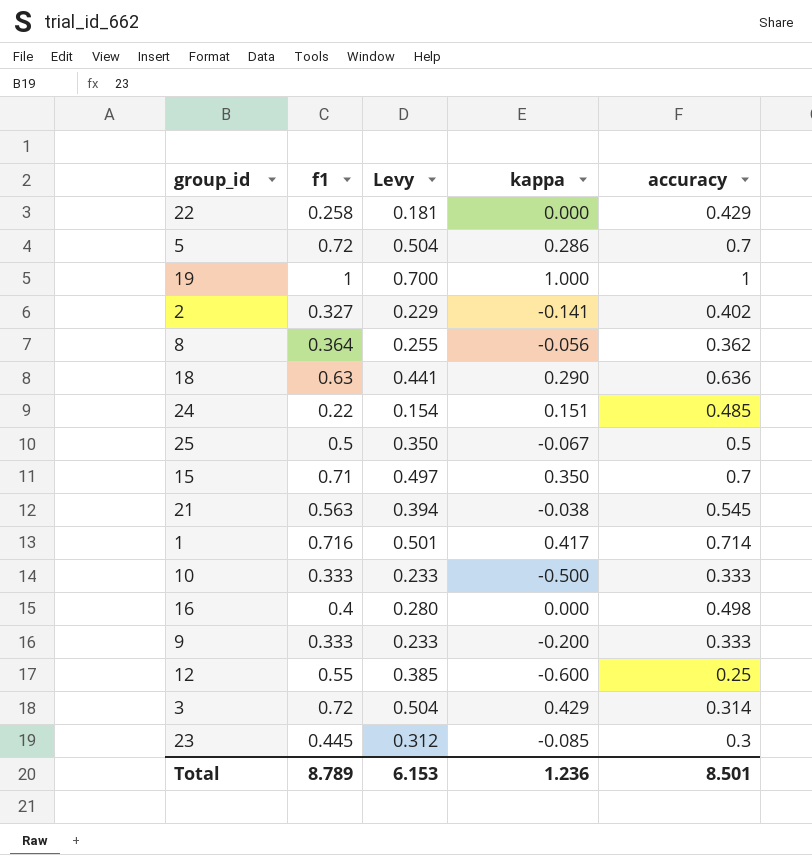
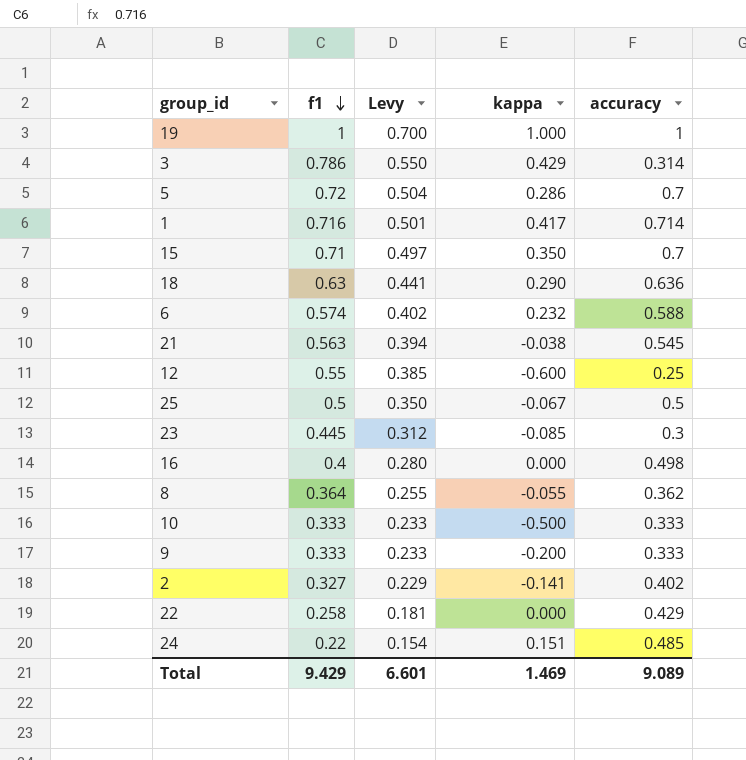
row order: none -> f1 descending
3 | f1: 0.72 -> 0.786
3 | Levy: 0.504 -> 0.550
row 6: none -> 0.574 | 0.402 | 0.232 | 0.588
8 | kappa: -0.056 -> -0.055
Total | f1: 8.789 -> 9.429
Total | Levy: 6.153 -> 6.601
Total | kappa: 1.236 -> 1.469
Total | accuracy: 8.501 -> 9.089

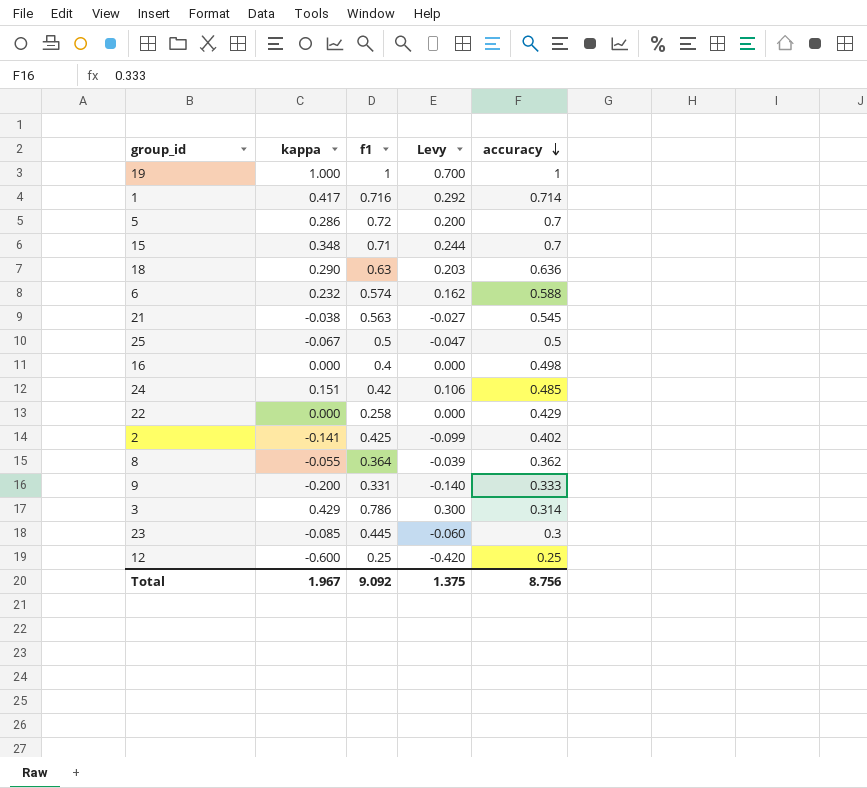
row order: f1 descending -> accuracy descending
column kappa | position: 4 -> 2
column Levy | formula: [f1] * 0.7 -> [kappa] * 0.7
row 10: 0.333 | 0.233 | -0.500 | 0.333 -> none
15 | kappa: 0.350 -> 0.348
24 | f1: 0.22 -> 0.42
2 | f1: 0.327 -> 0.425
9 | f1: 0.333 -> 0.331
12 | f1: 0.55 -> 0.25
Total | kappa: 1.469 -> 1.967
Total | f1: 9.429 -> 9.092
Total | Levy: 6.601 -> 1.375
Total | accuracy: 9.089 -> 8.756

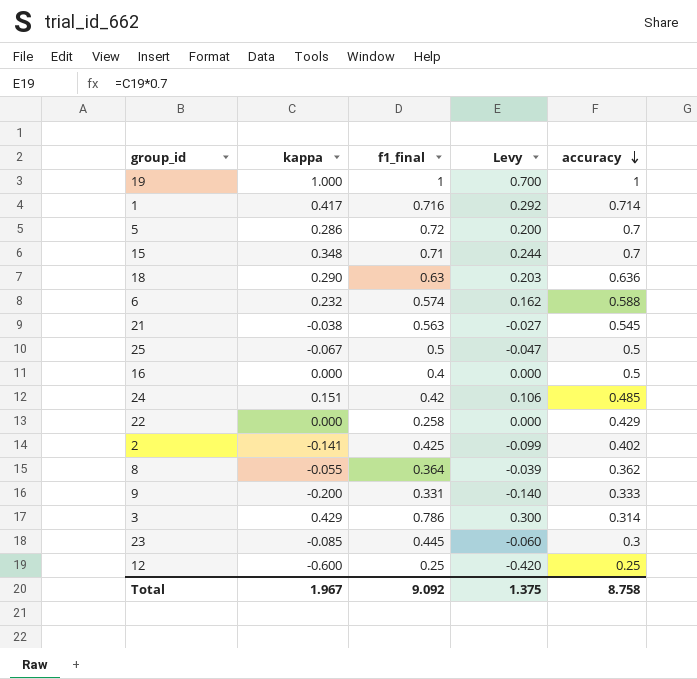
column name: f1 -> f1_final
16 | accuracy: 0.498 -> 0.5
Total | accuracy: 8.756 -> 8.758

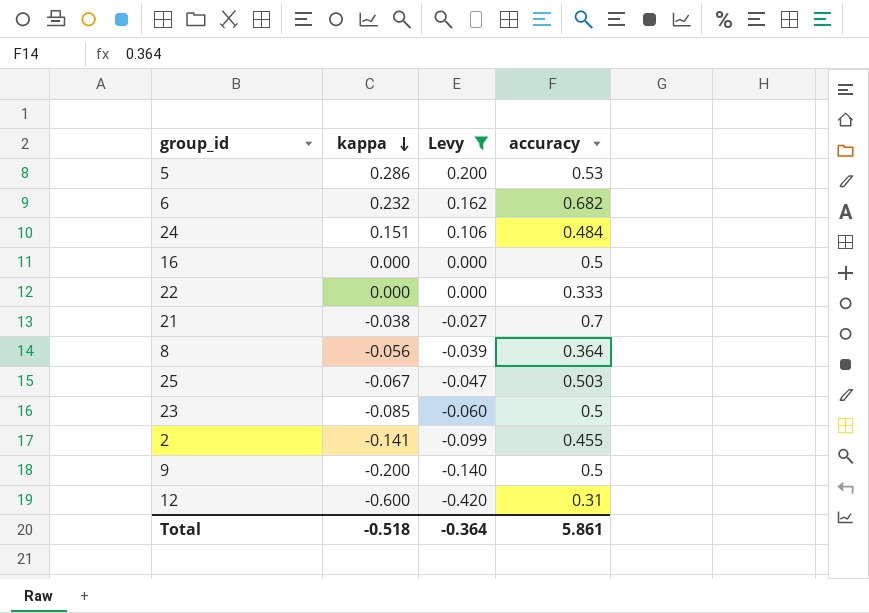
filter: none -> Levy <= 0.200
row order: accuracy descending -> kappa descending
column f1_final | position: 3 -> none
5 | accuracy: 0.7 -> 0.53
6 | accuracy: 0.588 -> 0.682
24 | accuracy: 0.485 -> 0.484
22 | accuracy: 0.429 -> 0.333
21 | accuracy: 0.545 -> 0.7
8 | kappa: -0.055 -> -0.056
8 | accuracy: 0.362 -> 0.364
25 | accuracy: 0.5 -> 0.503
23 | accuracy: 0.3 -> 0.5
2 | accuracy: 0.402 -> 0.455
9 | accuracy: 0.333 -> 0.5
12 | accuracy: 0.25 -> 0.31
Total | kappa: 1.967 -> -0.518
Total | Levy: 1.375 -> -0.364
Total | accuracy: 8.758 -> 5.861

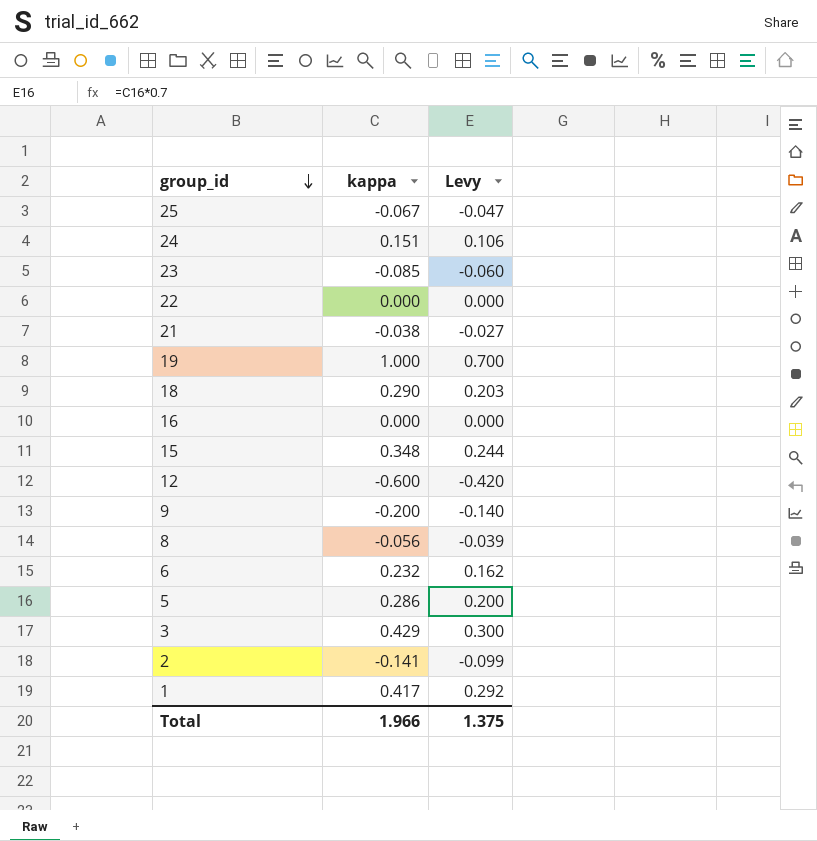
filter: Levy <= 0.200 -> none
row order: kappa descending -> group_id descending
column accuracy | position: 4 -> none
Total | kappa: -0.518 -> 1.966
Total | Levy: -0.364 -> 1.375

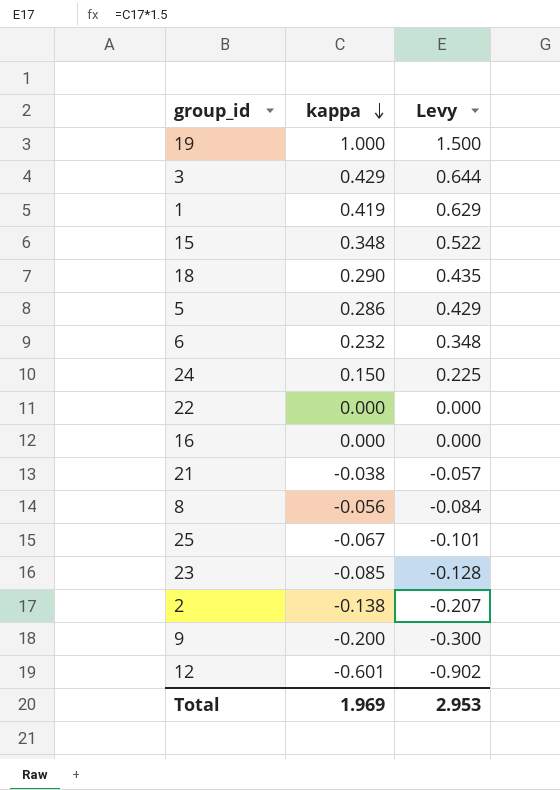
row order: group_id descending -> kappa descending
column Levy | formula: [kappa] * 0.7 -> [kappa] * 1.5
1 | kappa: 0.417 -> 0.419
24 | kappa: 0.151 -> 0.150
2 | kappa: -0.141 -> -0.138
12 | kappa: -0.600 -> -0.601
Total | kappa: 1.966 -> 1.969
Total | Levy: 1.375 -> 2.953

